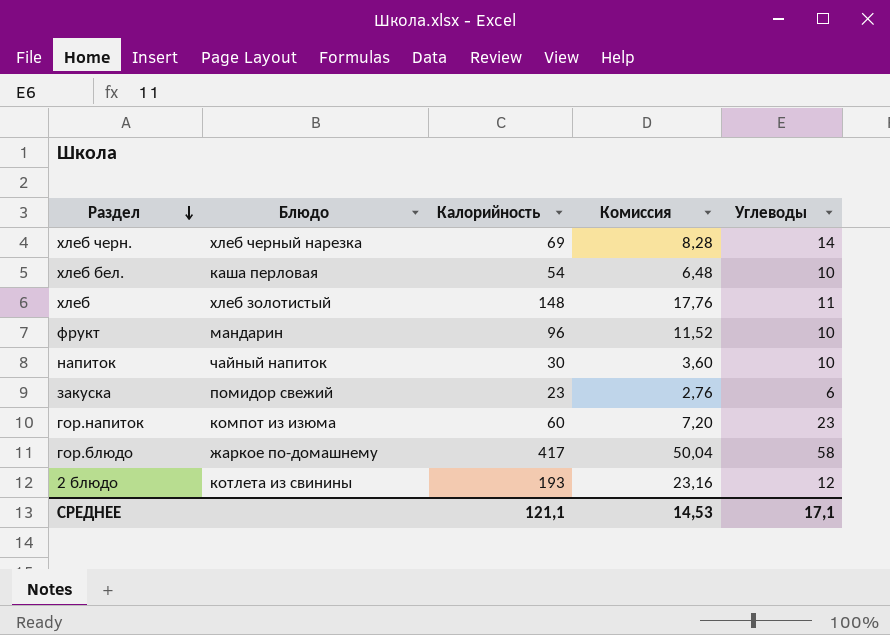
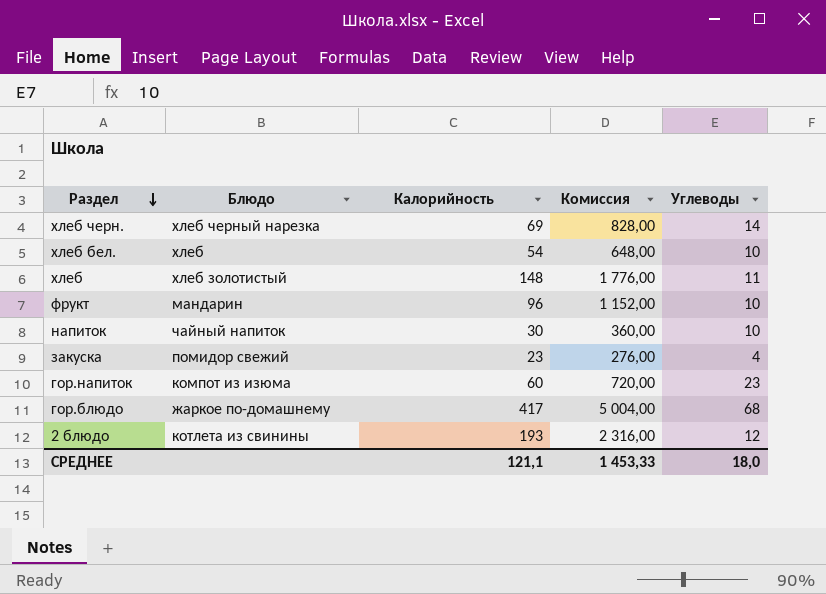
column Комиссия | formula: [Калорийность] * 0,12 -> [Калорийность] * 12
хлеб бел. | Блюдо: каша перловая -> хлеб
закуска | Углеводы: 6 -> 4
гор.блюдо | Углеводы: 58 -> 68
СРЕДНЕЕ | Комиссия: 14,53 -> 1 453,33
СРЕДНЕЕ | Углеводы: 17,1 -> 18,0

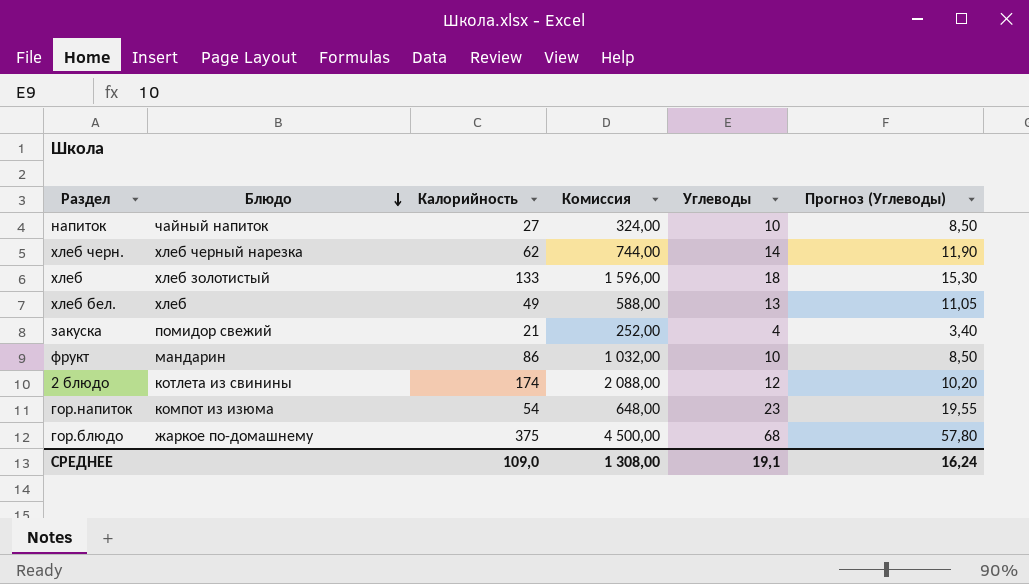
row order: Раздел descending -> Блюдо descending
column Прогноз (Углеводы) | formula: none -> [Углеводы] * 0,85
напиток | Калорийность: 30 -> 27
напиток | Комиссия: 360,00 -> 324,00
хлеб черн. | Калорийность: 69 -> 62
хлеб черн. | Комиссия: 828,00 -> 744,00
хлеб | Калорийность: 148 -> 133
хлеб | Комиссия: 1 776,00 -> 1 596,00
хлеб | Углеводы: 11 -> 18
хлеб бел. | Калорийность: 54 -> 49
хлеб бел. | Комиссия: 648,00 -> 588,00
хлеб бел. | Углеводы: 10 -> 13
закуска | Калорийность: 23 -> 21
закуска | Комиссия: 276,00 -> 252,00
фрукт | Калорийность: 96 -> 86
фрукт | Комиссия: 1 152,00 -> 1 032,00
2 блюдо | Калорийность: 193 -> 174
2 блюдо | Комиссия: 2 316,00 -> 2 088,00
гор.напиток | Калорийность: 60 -> 54
гор.напиток | Комиссия: 720,00 -> 648,00
гор.блюдо | Калорийность: 417 -> 375
гор.блюдо | Комиссия: 5 004,00 -> 4 500,00
СРЕДНЕЕ | Калорийность: 121,1 -> 109,0
СРЕДНЕЕ | Комиссия: 1 453,33 -> 1 308,00
СРЕДНЕЕ | Углеводы: 18,0 -> 19,1

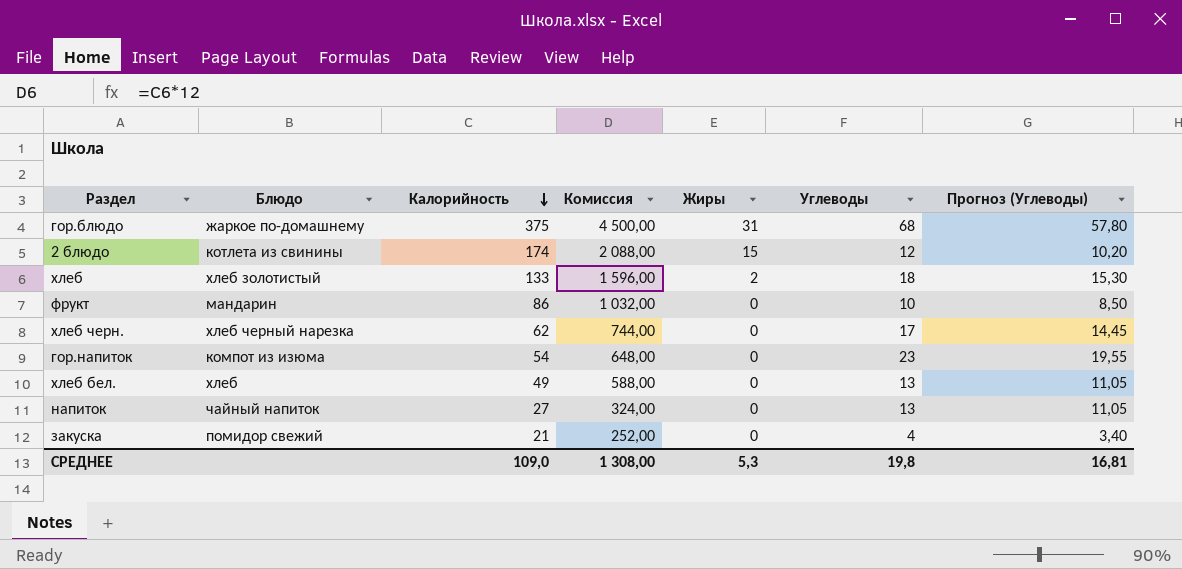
row order: Блюдо descending -> Калорийность descending
column Жиры | position: none -> 5
хлеб черн. | Углеводы: 14 -> 17
хлеб черн. | Прогноз (Углеводы): 11,90 -> 14,45
напиток | Углеводы: 10 -> 13
напиток | Прогноз (Углеводы): 8,50 -> 11,05
СРЕДНЕЕ | Углеводы: 19,1 -> 19,8
СРЕДНЕЕ | Прогноз (Углеводы): 16,24 -> 16,81

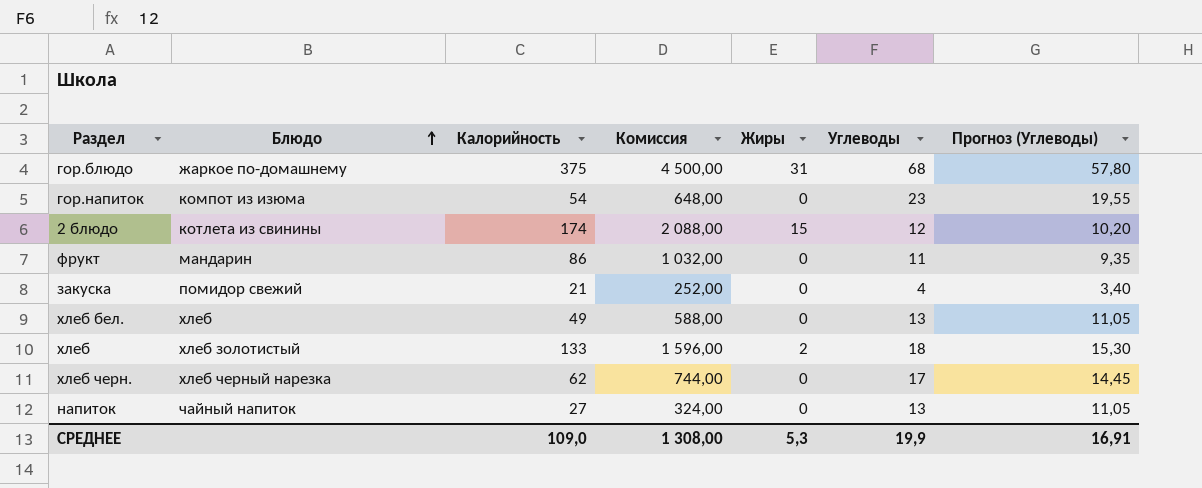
row order: Калорийность descending -> Блюдо ascending
фрукт | Углеводы: 10 -> 11
фрукт | Прогноз (Углеводы): 8,50 -> 9,35
СРЕДНЕЕ | Углеводы: 19,8 -> 19,9
СРЕДНЕЕ | Прогноз (Углеводы): 16,81 -> 16,91

